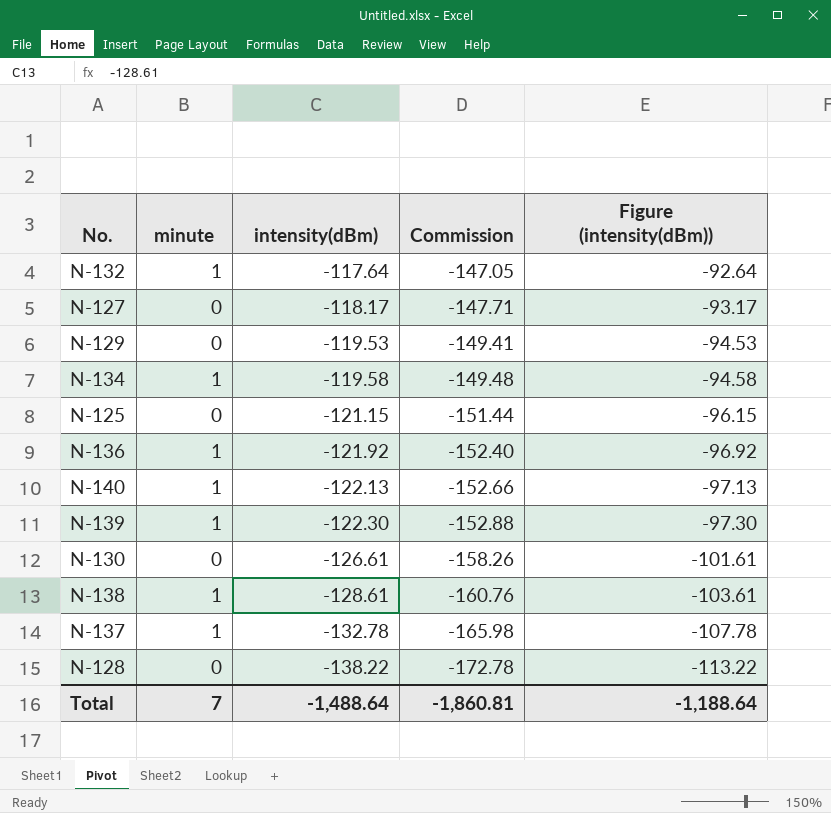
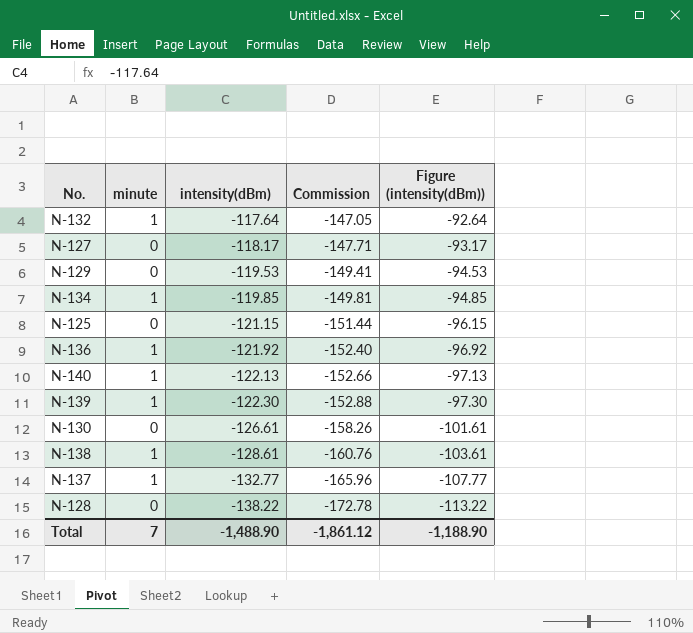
N-134 | intensity(dBm): -119.58 -> -119.85
N-134 | Commission: -149.48 -> -149.81
N-134 | Figure (intensity(dBm)): -94.58 -> -94.85
N-137 | intensity(dBm): -132.78 -> -132.77
N-137 | Commission: -165.98 -> -165.96
N-137 | Figure (intensity(dBm)): -107.78 -> -107.77
Total | intensity(dBm): -1,488.64 -> -1,488.90
Total | Commission: -1,860.81 -> -1,861.12
Total | Figure (intensity(dBm)): -1,188.64 -> -1,188.90

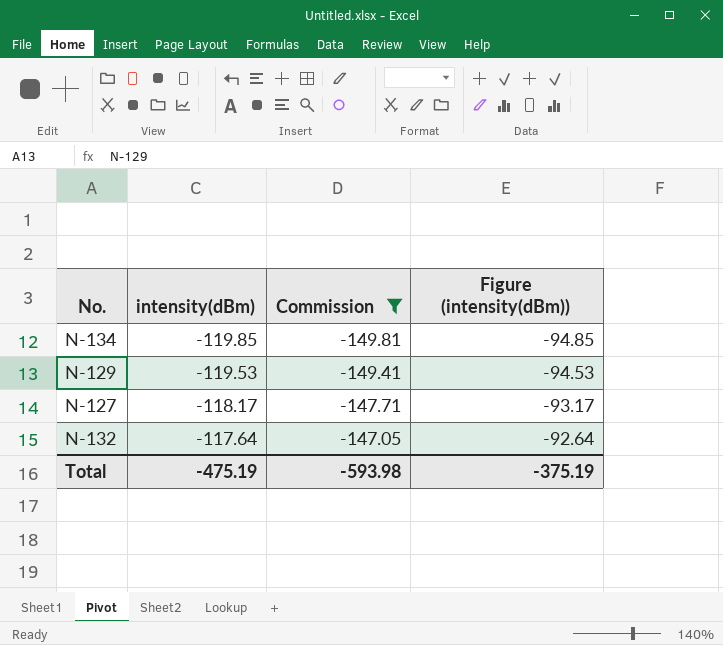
filter: none -> Commission >= -149.81
row order: intensity(dBm) descending -> intensity(dBm) ascending
column minute | position: 2 -> none
Total | intensity(dBm): -1,488.90 -> -475.19
Total | Commission: -1,861.12 -> -593.98
Total | Figure (intensity(dBm)): -1,188.90 -> -375.19

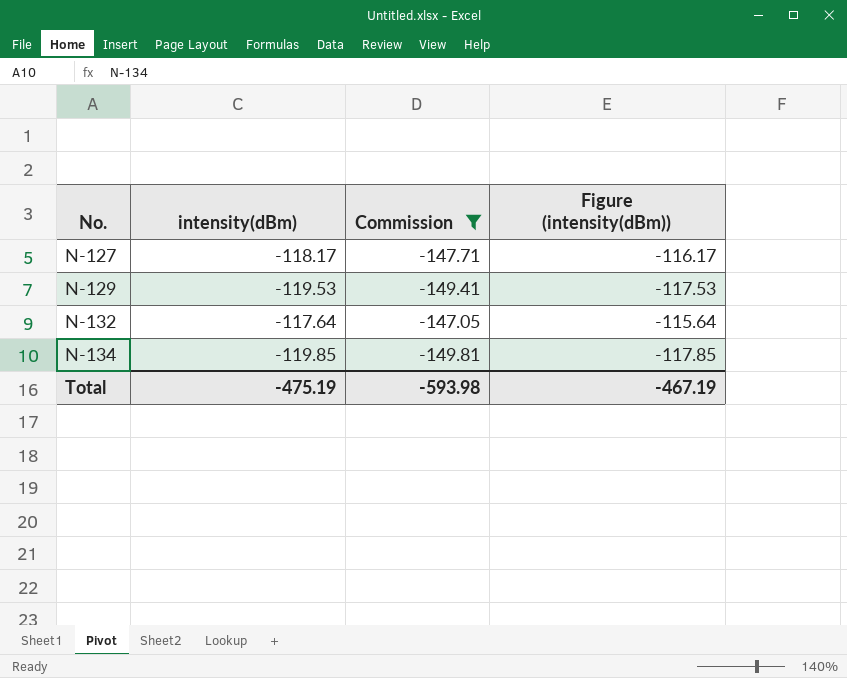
row order: intensity(dBm) ascending -> No. ascending
column Figure (intensity(dBm)) | formula: [intensity(dBm)] + 25 -> [intensity(dBm)] + 2
Total | Figure (intensity(dBm)): -375.19 -> -467.19

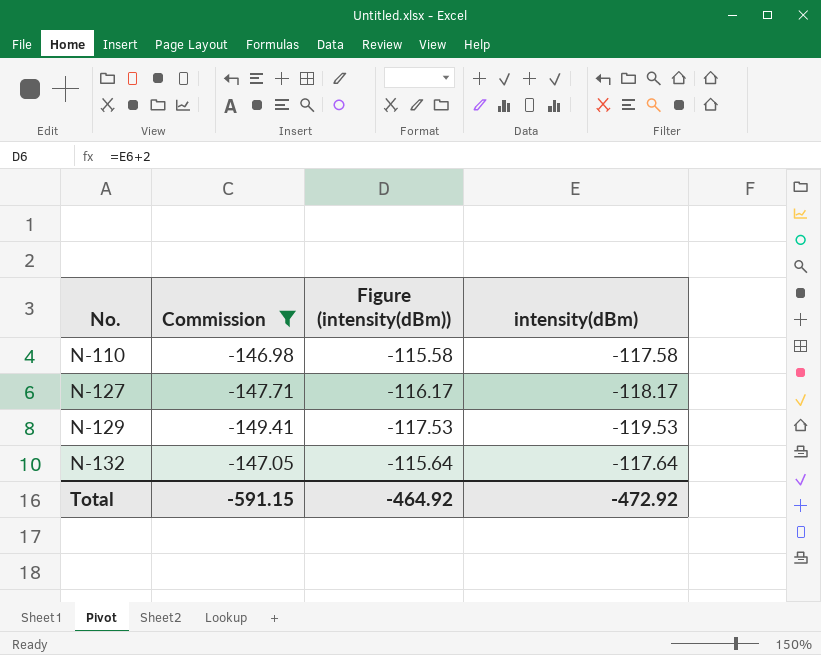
column intensity(dBm) | position: 2 -> 4
row N-134: -119.85 | -149.81 | -117.85 -> none
row N-110: none -> -146.98 | -115.58 | -117.58
Total | Commission: -593.98 -> -591.15
Total | Figure (intensity(dBm)): -467.19 -> -464.92
Total | intensity(dBm): -475.19 -> -472.92

